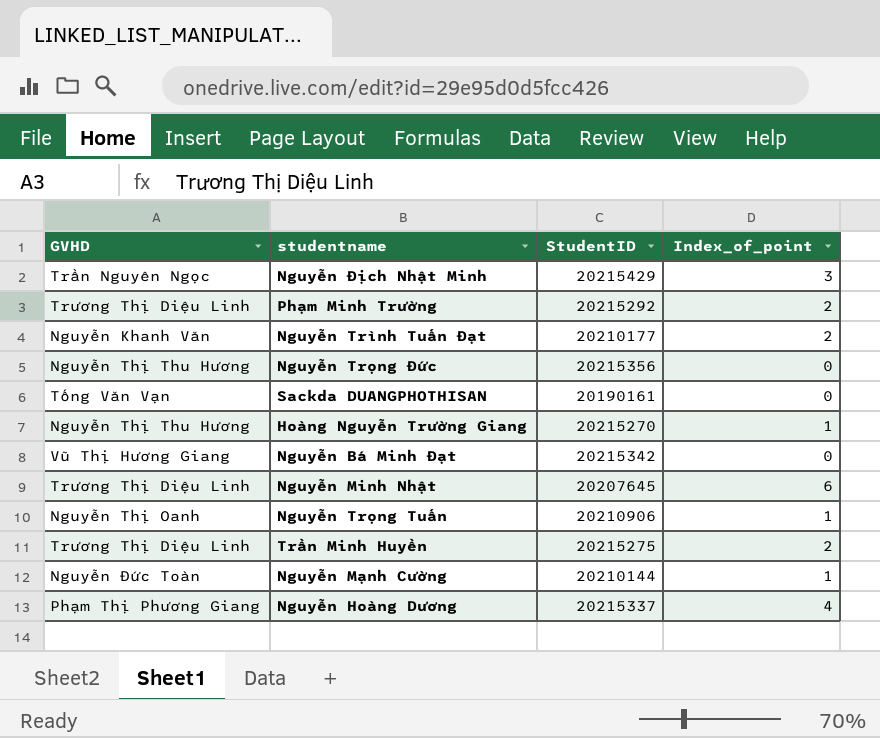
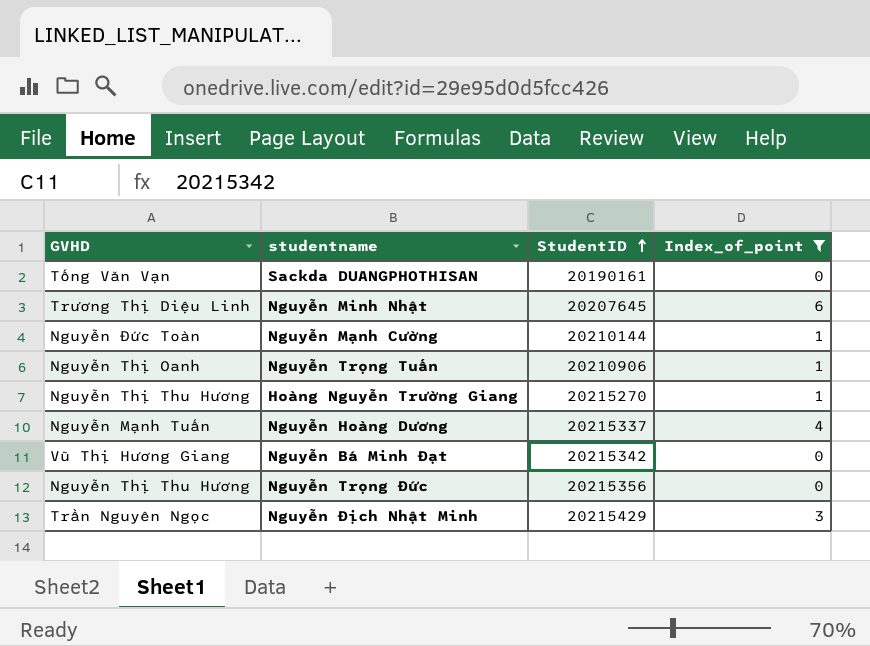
filter: none -> Index_of_point != 2
row order: none -> StudentID ascending
Nguyễn Hoàng Dương | GVHD: Phạm Thị Phương Giang -> Nguyễn Mạnh Tuấn

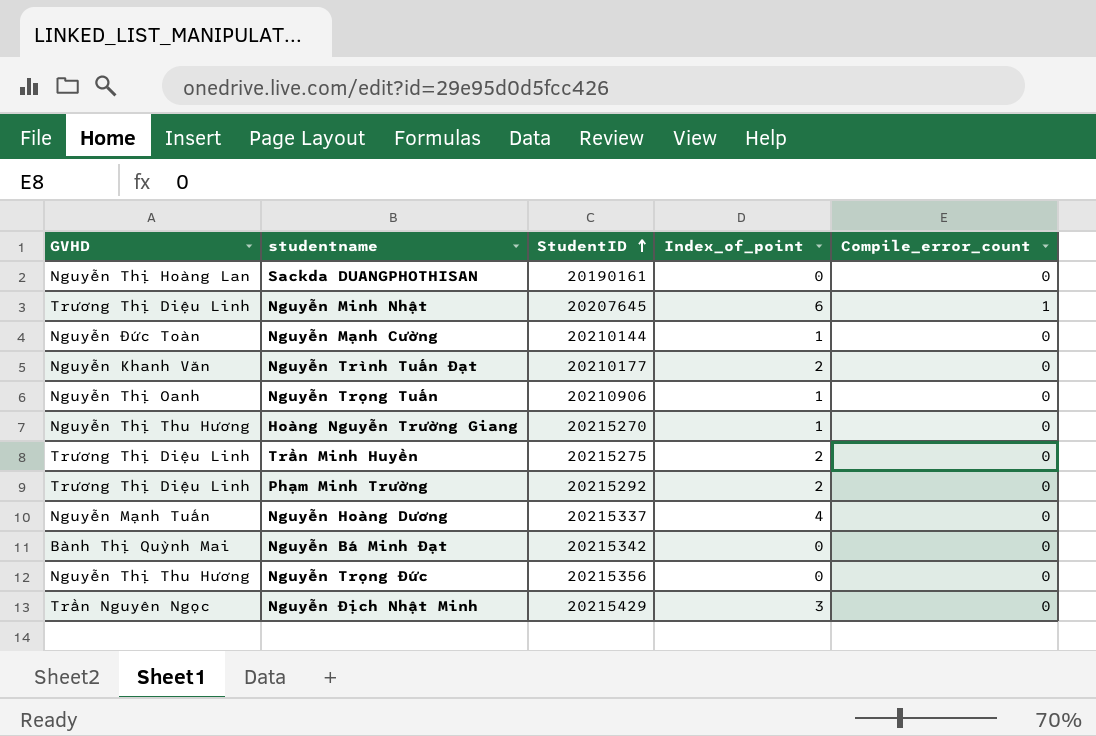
filter: Index_of_point != 2 -> none
column Compile_error_count | position: none -> 5
Sackda DUANGPHOTHISAN | GVHD: Tống Văn Vạn -> Nguyễn Thị Hoàng Lan
Nguyễn Bá Minh Đạt | GVHD: Vũ Thị Hương Giang -> Bành Thị Quỳnh Mai

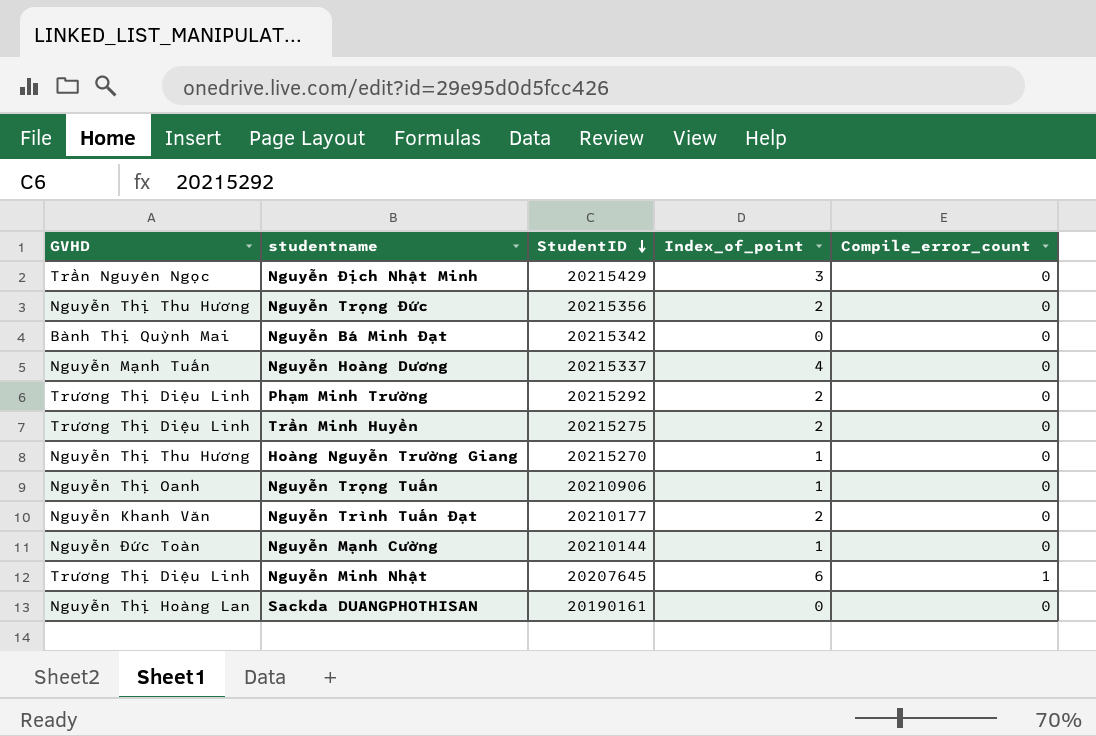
row order: StudentID ascending -> StudentID descending
Nguyễn Trọng Đức | Index_of_point: 0 -> 2

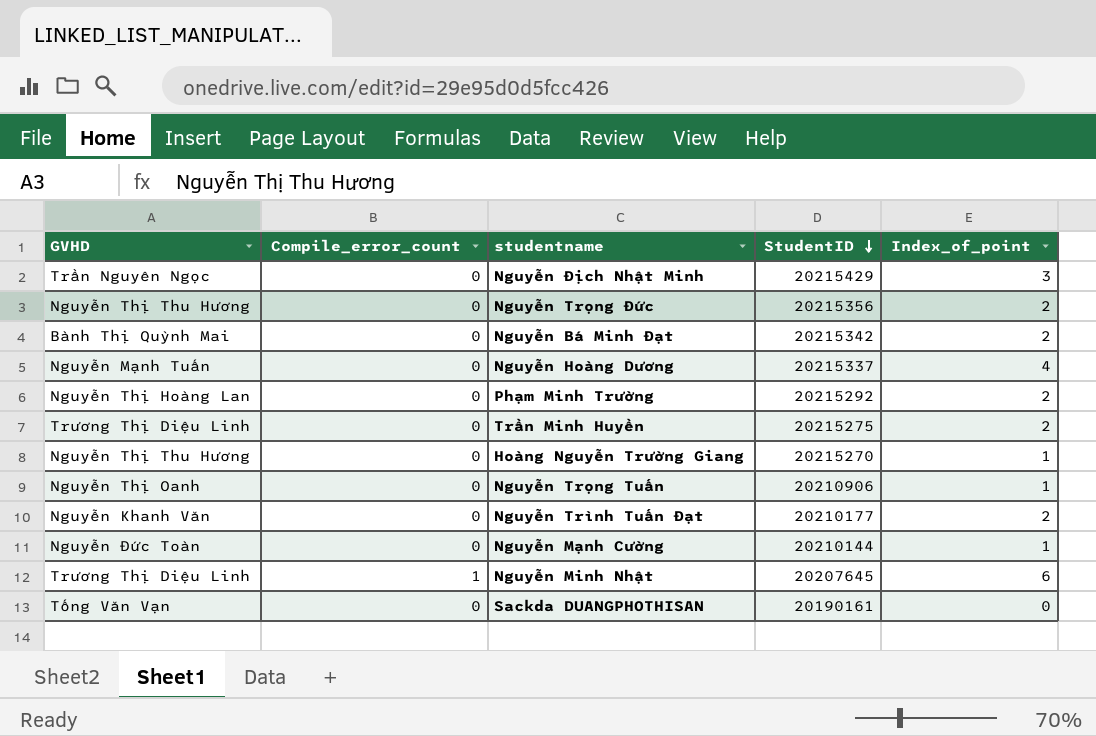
column Compile_error_count | position: 5 -> 2
Nguyễn Bá Minh Đạt | Index_of_point: 0 -> 2
Phạm Minh Trường | GVHD: Trương Thị Diệu Linh -> Nguyễn Thị Hoàng Lan
Sackda DUANGPHOTHISAN | GVHD: Nguyễn Thị Hoàng Lan -> Tống Văn Vạn

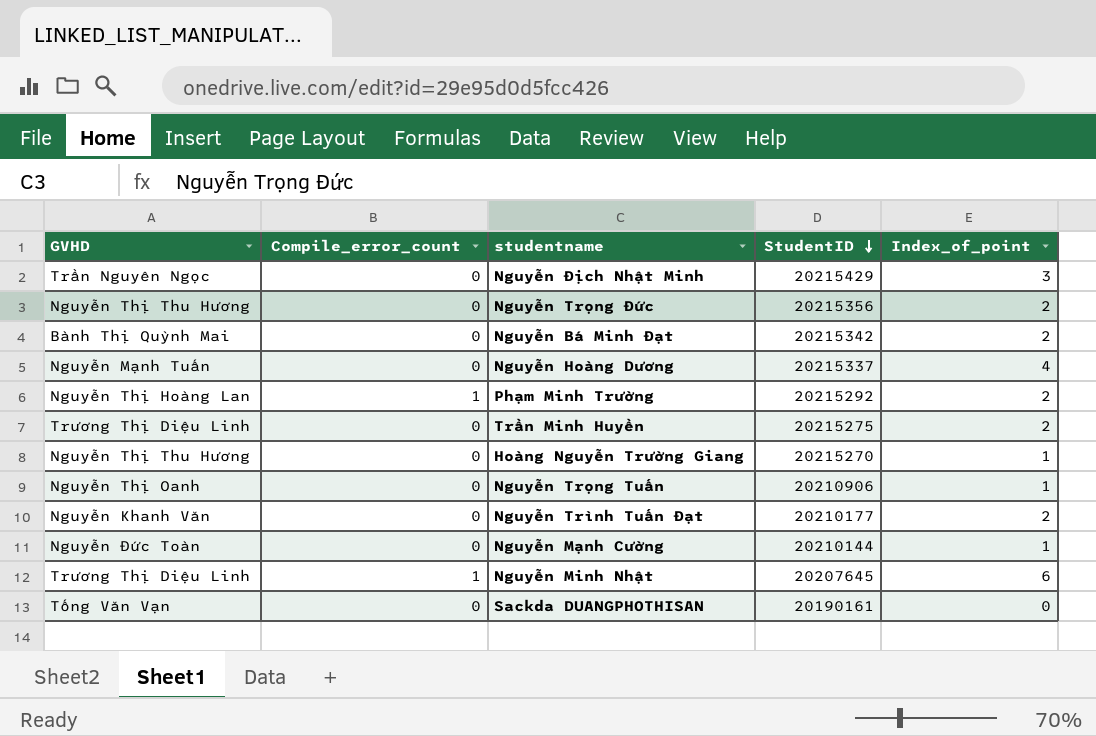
Phạm Minh Trường | Compile_error_count: 0 -> 1

